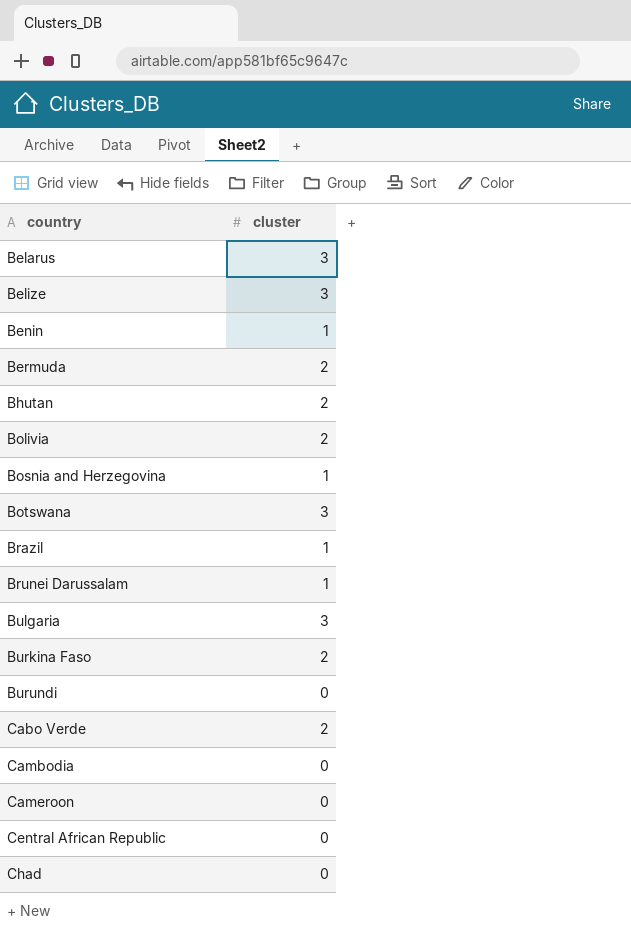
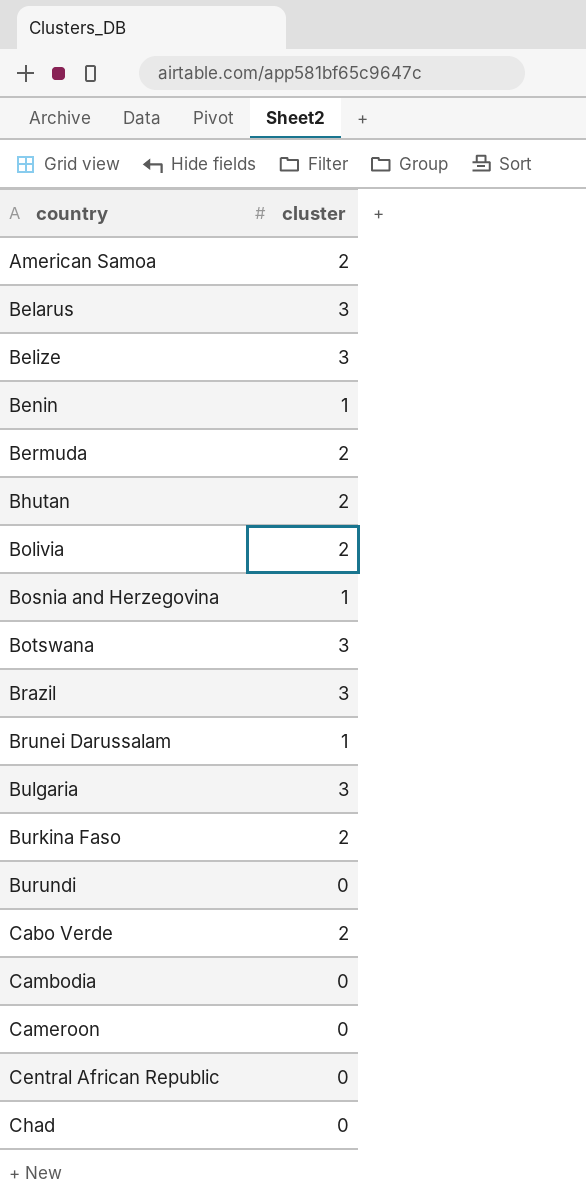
row American Samoa: none -> 2
Brazil | cluster: 1 -> 3

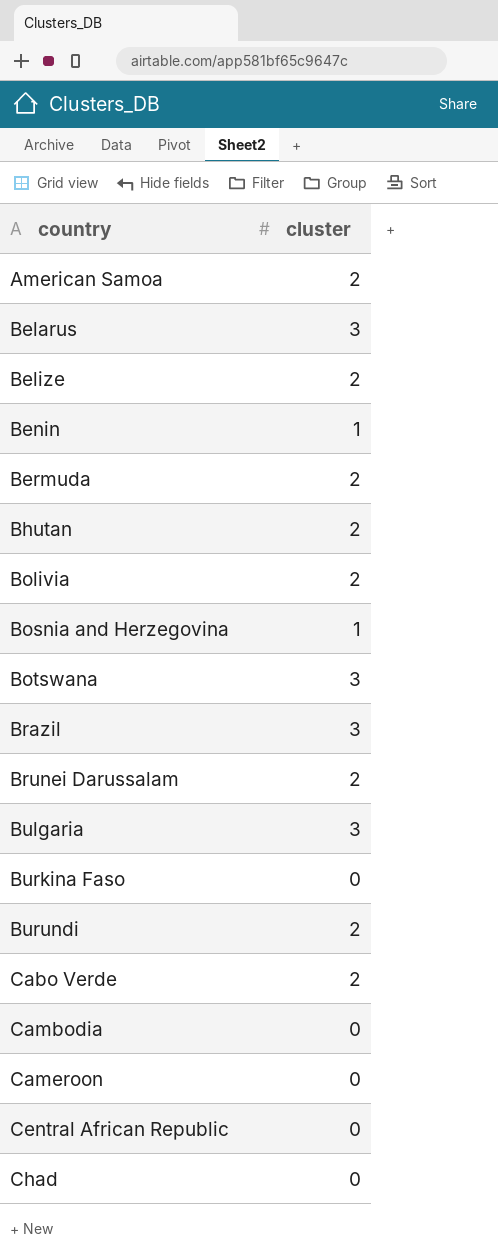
Belize | cluster: 3 -> 2
Brunei Darussalam | cluster: 1 -> 2
Burkina Faso | cluster: 2 -> 0
Burundi | cluster: 0 -> 2

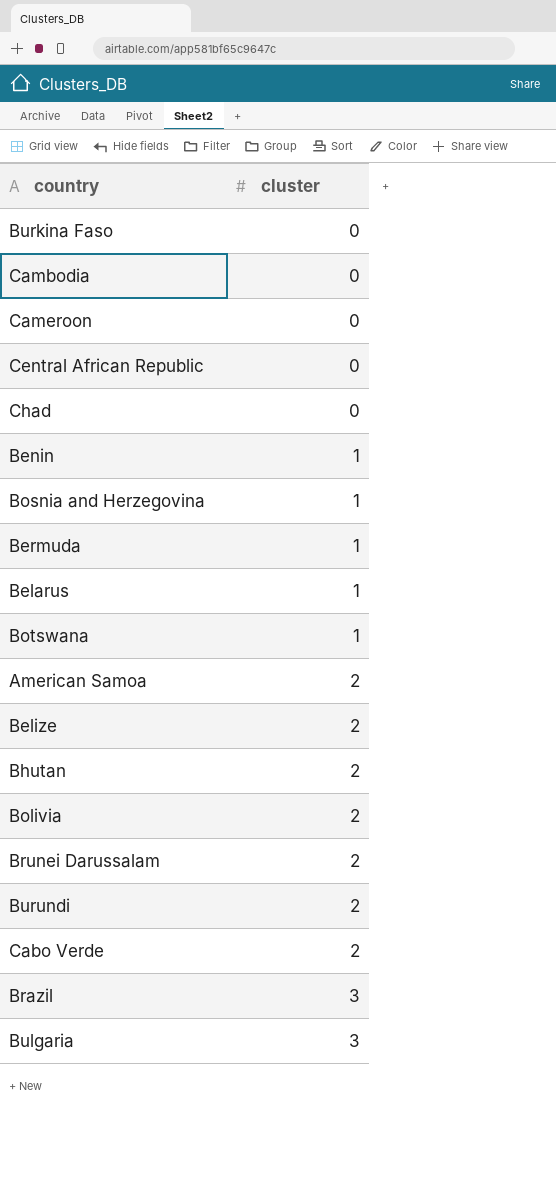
row order: country ascending -> cluster ascending
Bermuda | cluster: 2 -> 1
Belarus | cluster: 3 -> 1
Botswana | cluster: 3 -> 1

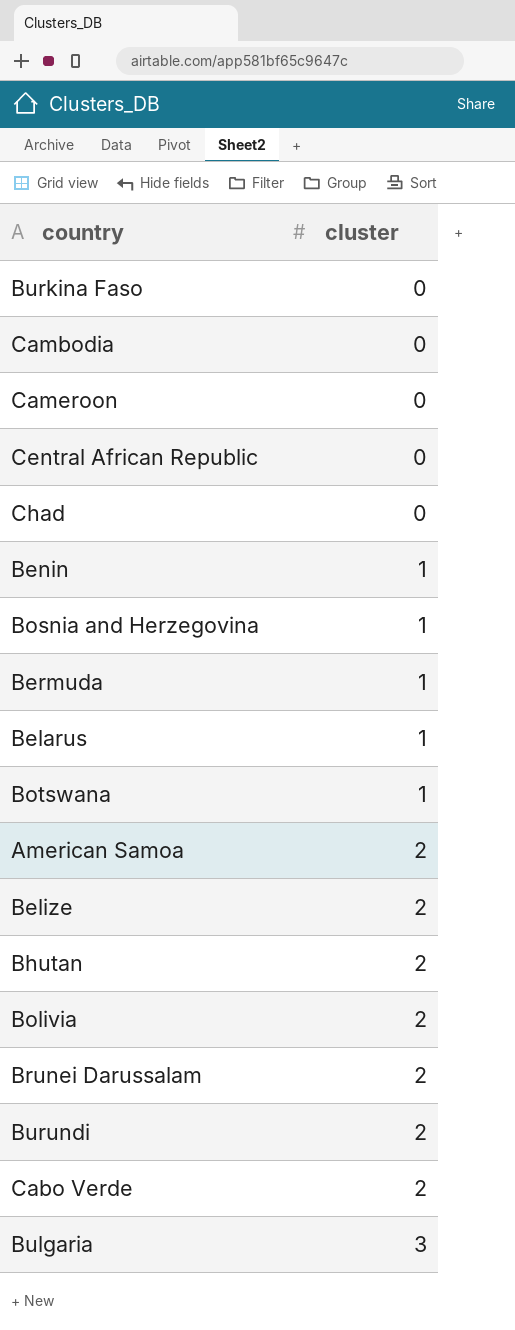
row Brazil: 3 -> none

